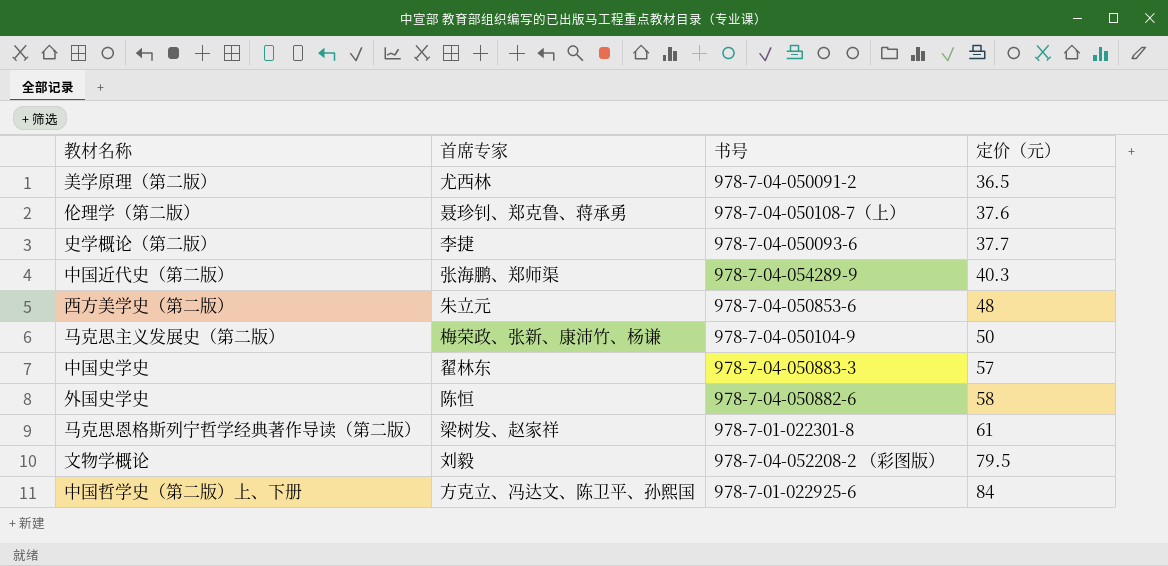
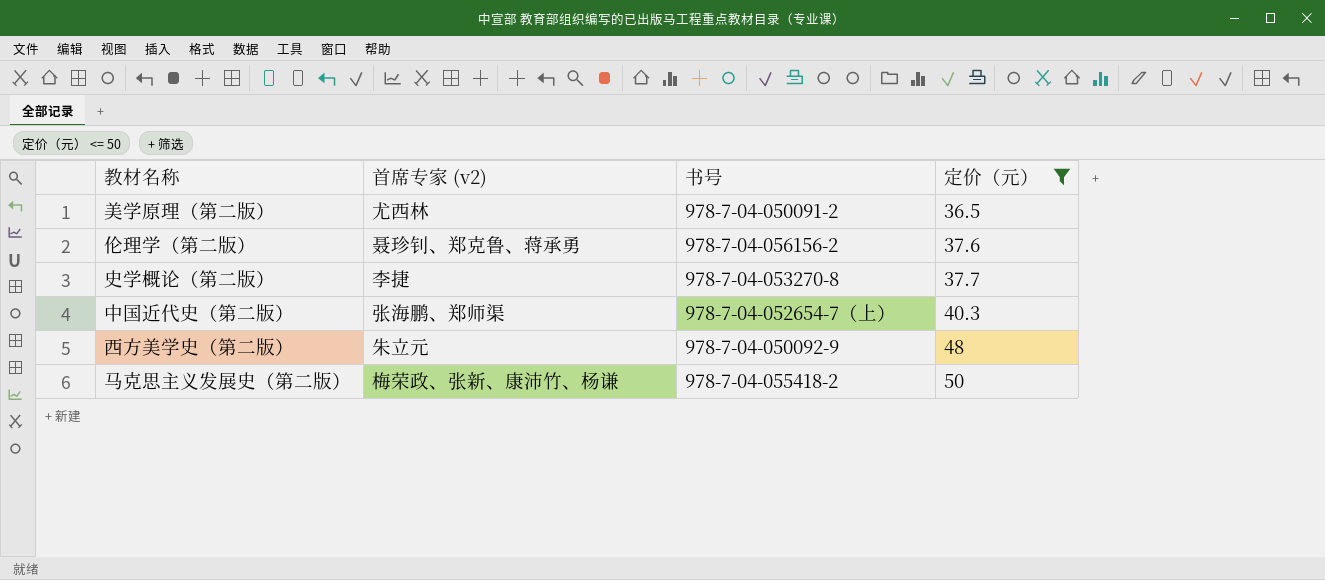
filter: none -> 定价（元） <= 50
column name: 首席专家 -> 首席专家 (v2)
伦理学（第二版） | 书号: 978-7-04-050108-7（上） -> 978-7-04-056156-2
史学概论（第二版） | 书号: 978-7-04-050093-6 -> 978-7-04-053270-8
中国近代史（第二版） | 书号: 978-7-04-054289-9 -> 978-7-04-052654-7（上）
西方美学史（第二版） | 书号: 978-7-04-050853-6 -> 978-7-04-050092-9
马克思主义发展史（第二版） | 书号: 978-7-04-050104-9 -> 978-7-04-055418-2

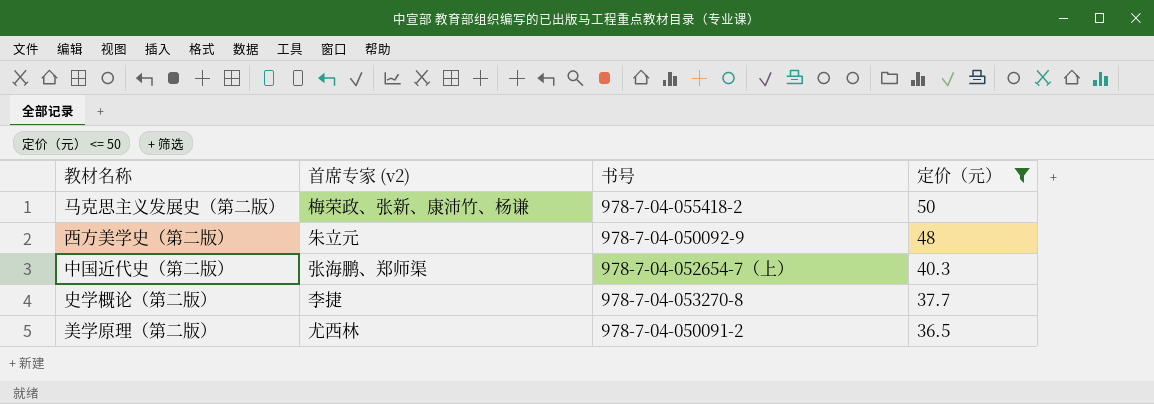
row order: 定价（元） ascending -> 定价（元） descending
row 伦理学（第二版）: 聂珍钊、郑克鲁、蒋承勇 | 978-7-04-056156-2 | 37.6 -> none

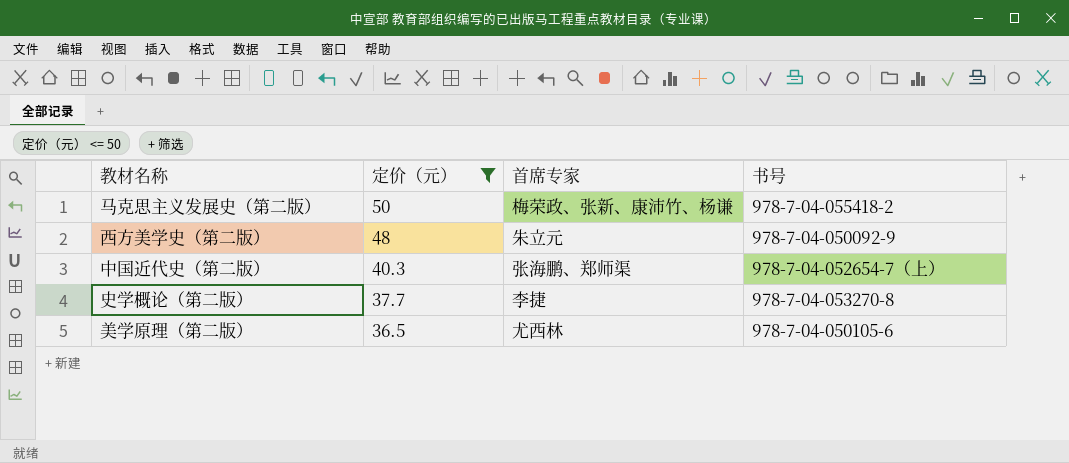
column 定价（元） | position: 4 -> 2
column name: 首席专家 (v2) -> 首席专家
美学原理（第二版） | 书号: 978-7-04-050091-2 -> 978-7-04-050105-6

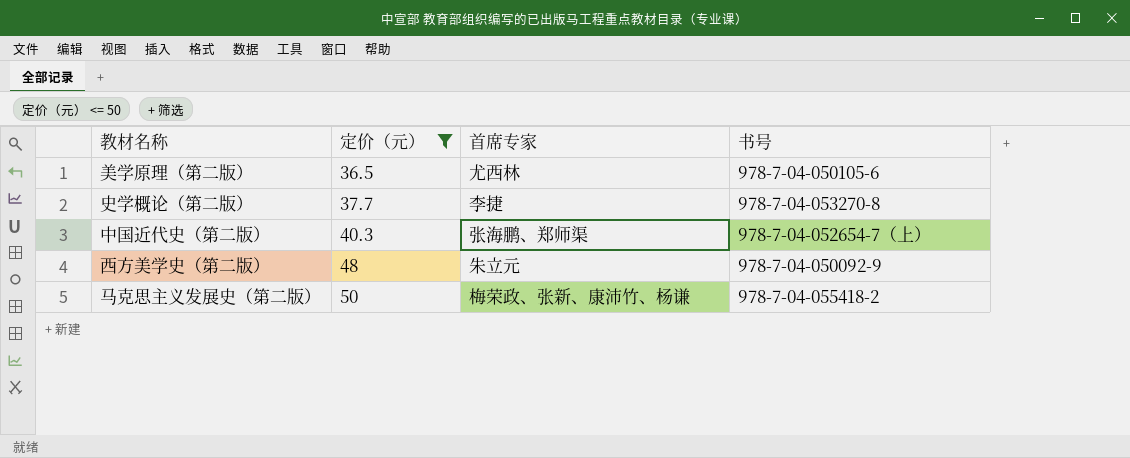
row order: 定价（元） descending -> 定价（元） ascending

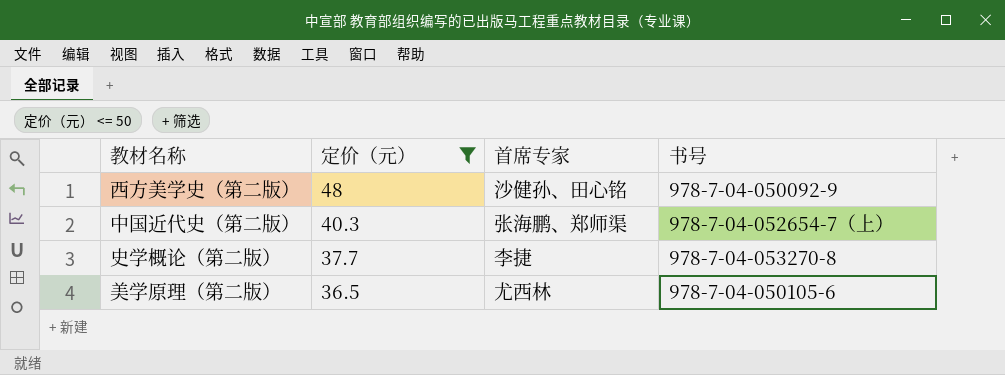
row order: 定价（元） ascending -> 定价（元） descending
row 马克思主义发展史（第二版）: 50 | 梅荣政、张新、康沛竹、杨谦 | 978-7-04-055418-2 -> none
西方美学史（第二版） | 首席专家: 朱立元 -> 沙健孙、田心铭

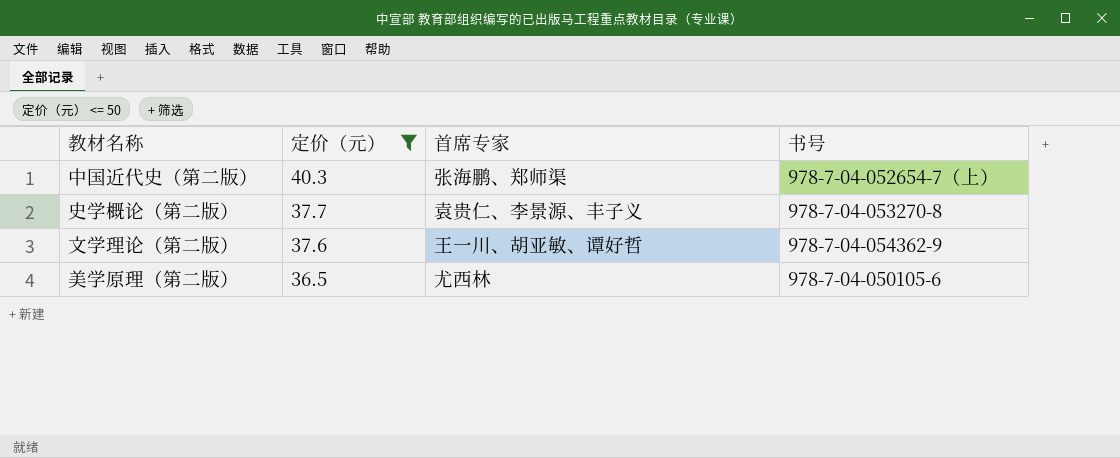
row 西方美学史（第二版）: 48 | 沙健孙、田心铭 | 978-7-04-050092-9 -> none
史学概论（第二版） | 首席专家: 李捷 -> 袁贵仁、李景源、丰子义
row 文学理论（第二版）: none -> 37.6 | 王一川、胡亚敏、谭好哲 | 978-7-04-054362-9

